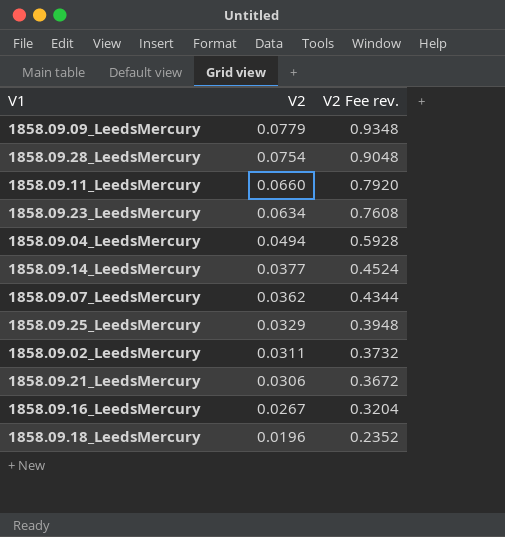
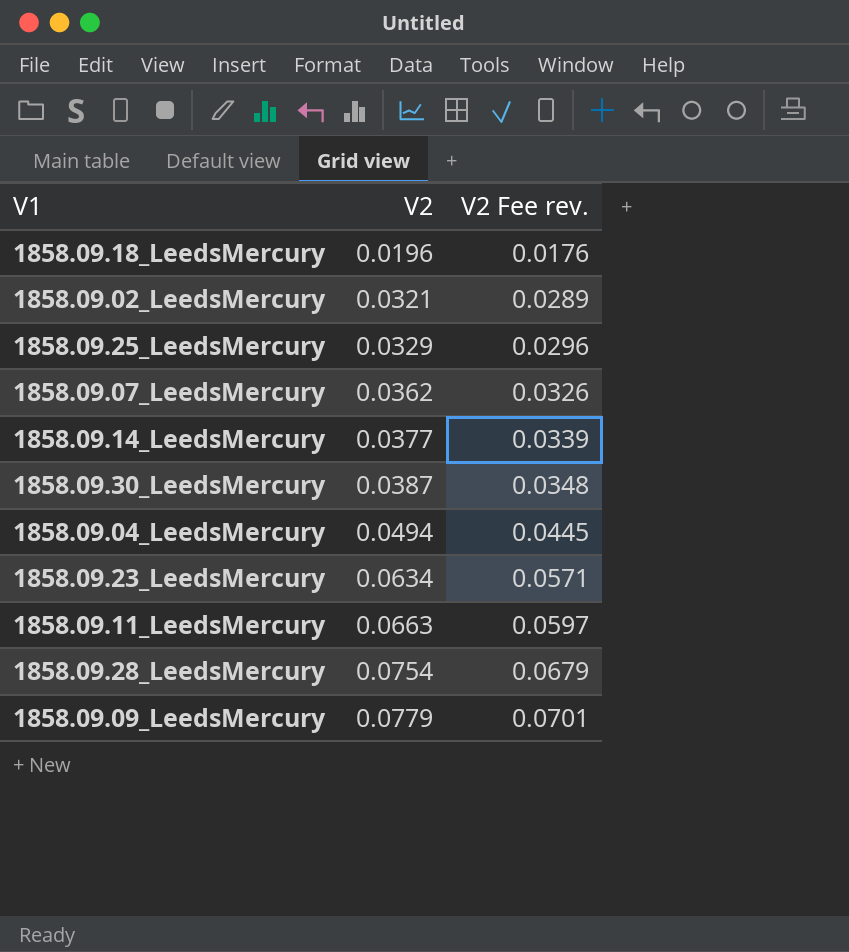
row order: V2 descending -> V2 ascending
column V2 Fee rev. | formula: [V2] * 12 -> [V2] * 0.9
row 1858.09.21_LeedsMercury: 0.0306 | 0.3672 -> none
row 1858.09.16_LeedsMercury: 0.0267 | 0.3204 -> none
1858.09.02_LeedsMercury | V2: 0.0311 -> 0.0321
row 1858.09.30_LeedsMercury: none -> 0.0387 | 0.0348
1858.09.11_LeedsMercury | V2: 0.0660 -> 0.0663

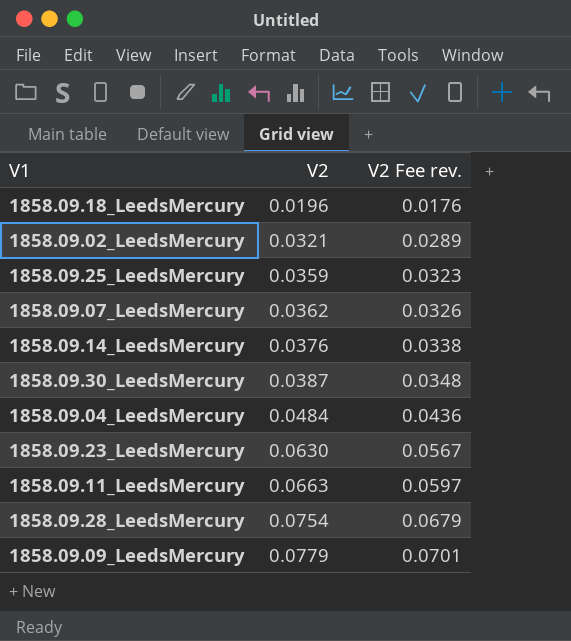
1858.09.25_LeedsMercury | V2: 0.0329 -> 0.0359
1858.09.25_LeedsMercury | V2 Fee rev.: 0.0296 -> 0.0323
1858.09.14_LeedsMercury | V2: 0.0377 -> 0.0376
1858.09.14_LeedsMercury | V2 Fee rev.: 0.0339 -> 0.0338
1858.09.04_LeedsMercury | V2: 0.0494 -> 0.0484
1858.09.04_LeedsMercury | V2 Fee rev.: 0.0445 -> 0.0436
1858.09.23_LeedsMercury | V2: 0.0634 -> 0.0630
1858.09.23_LeedsMercury | V2 Fee rev.: 0.0571 -> 0.0567

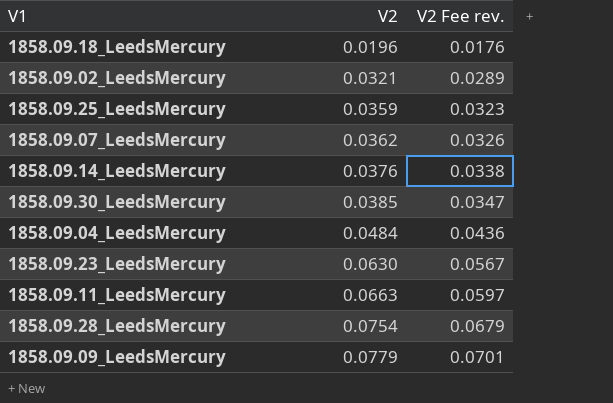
1858.09.30_LeedsMercury | V2: 0.0387 -> 0.0385
1858.09.30_LeedsMercury | V2 Fee rev.: 0.0348 -> 0.0347

